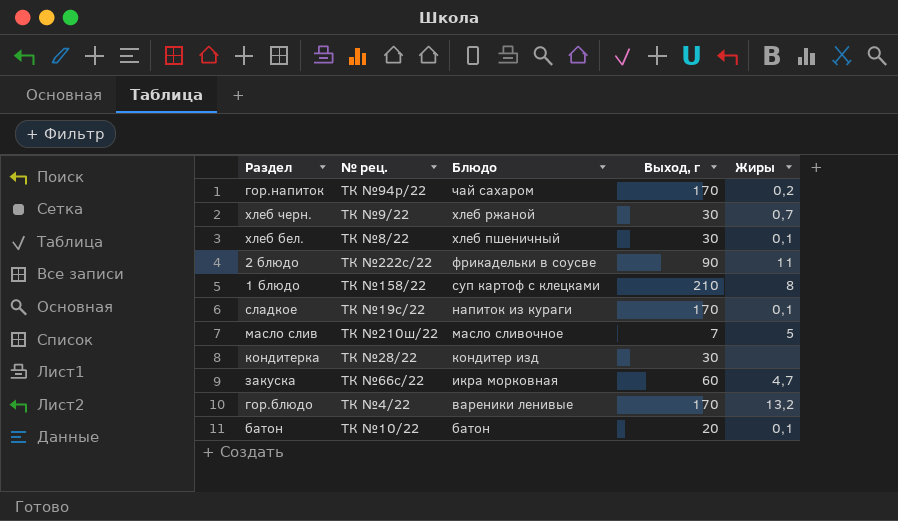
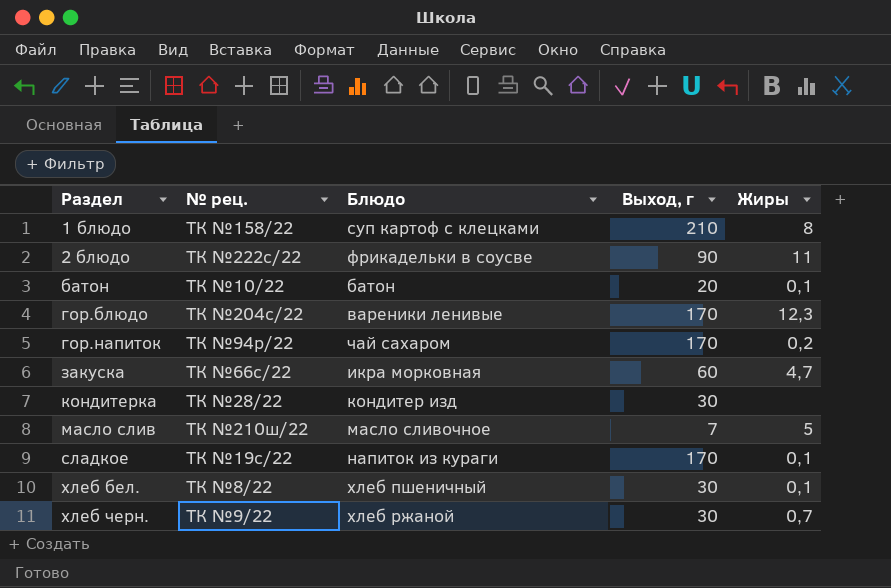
row order: Блюдо descending -> Раздел ascending
гор.блюдо | № рец.: ТК №4/22 -> ТК №204с/22
гор.блюдо | Жиры: 13,2 -> 12,3

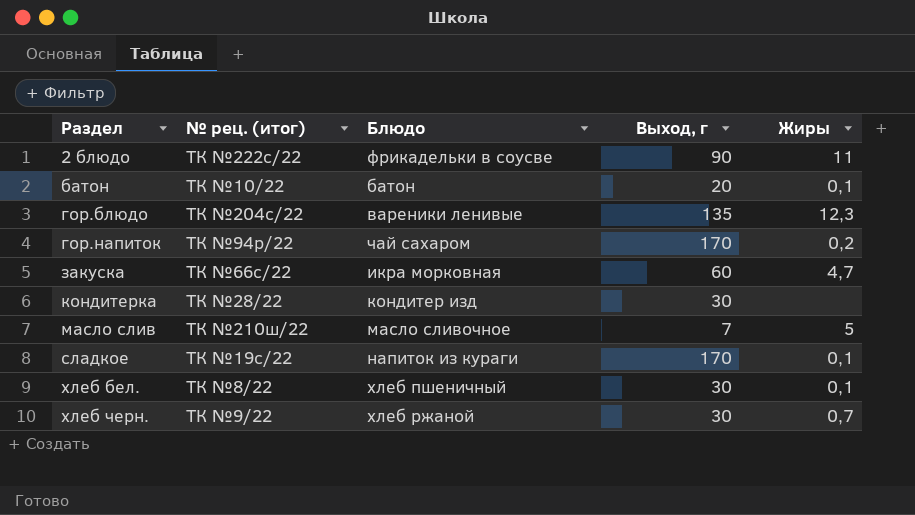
column name: № рец. -> № рец. (итог)
row 1 блюдо: ТК №158/22 | суп картоф с клецками | 210 | 8 -> none
гор.блюдо | Выход, г: 170 -> 135

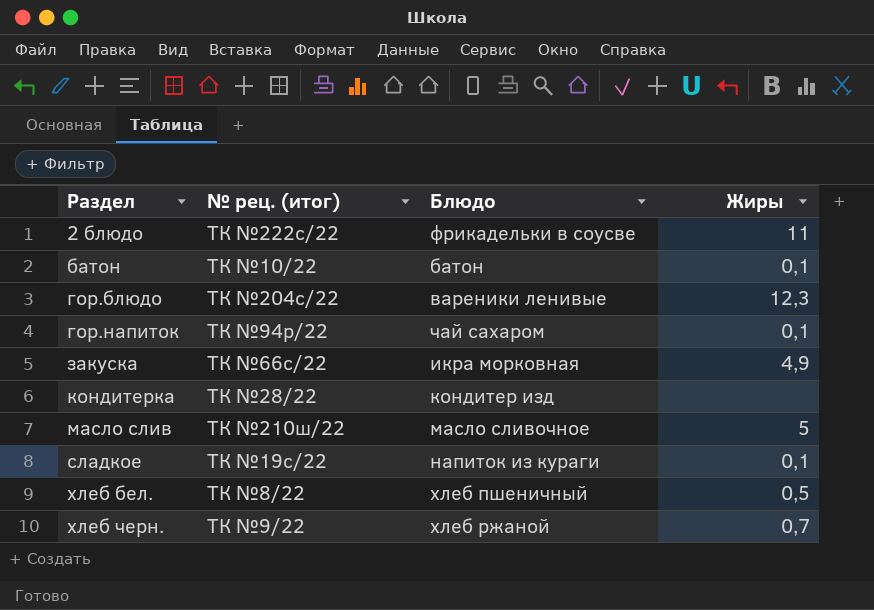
column Выход, г | position: 4 -> none
гор.напиток | Жиры: 0,2 -> 0,1
закуска | Жиры: 4,7 -> 4,9
хлеб бел. | Жиры: 0,1 -> 0,5

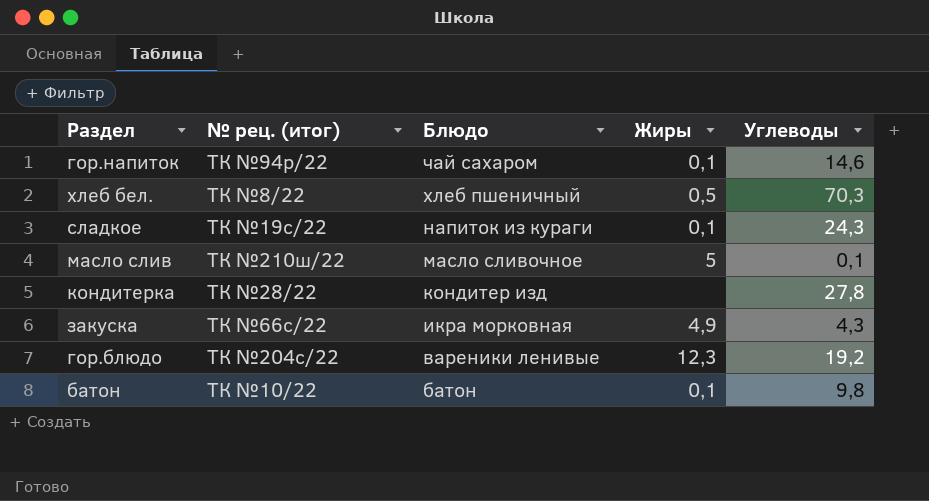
row order: Раздел ascending -> Блюдо descending
column Углеводы | position: none -> 5
row 2 блюдо: ТК №222с/22 | фрикадельки в соусве | 11 -> none
row хлеб черн.: ТК №9/22 | хлеб ржаной | 0,7 -> none

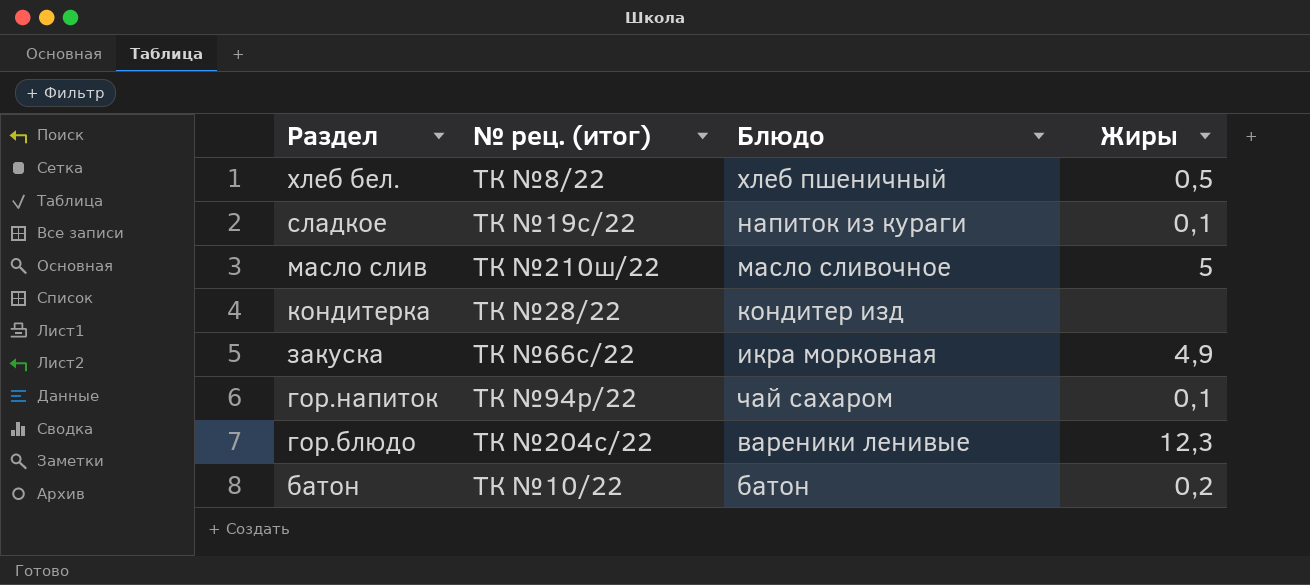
row order: Блюдо descending -> Раздел descending
column Углеводы | position: 5 -> none
батон | Жиры: 0,1 -> 0,2

